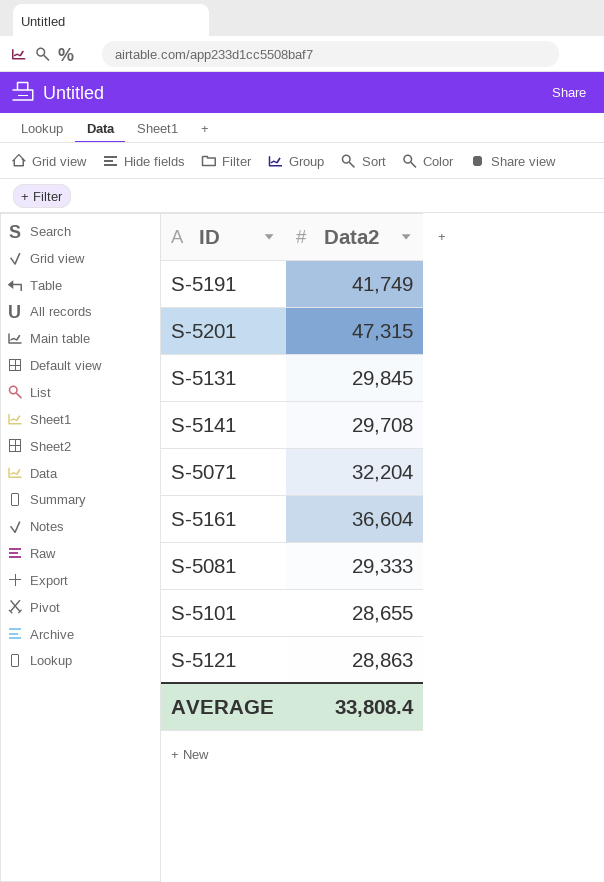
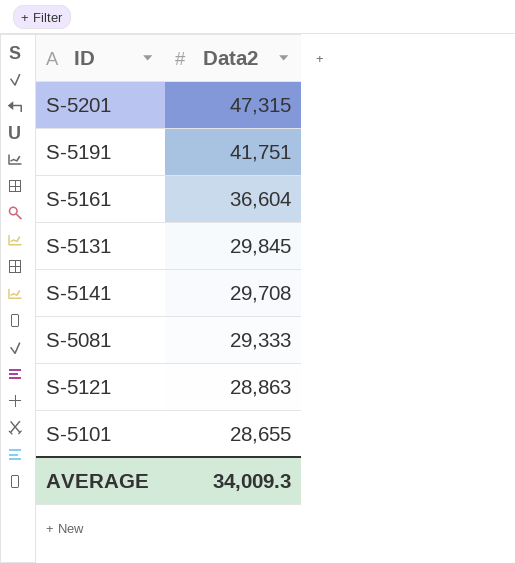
row order: none -> Data2 descending
row S-5071: 32,204 -> none
S-5191 | Data2: 41,749 -> 41,751
AVERAGE | Data2: 33,808.4 -> 34,009.3

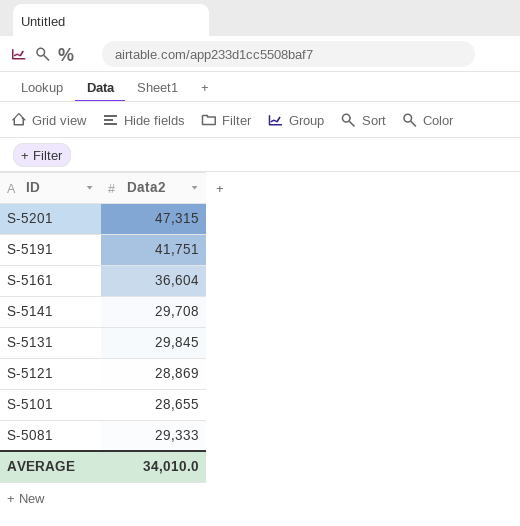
row order: Data2 descending -> ID descending
S-5121 | Data2: 28,863 -> 28,869
AVERAGE | Data2: 34,009.3 -> 34,010.0

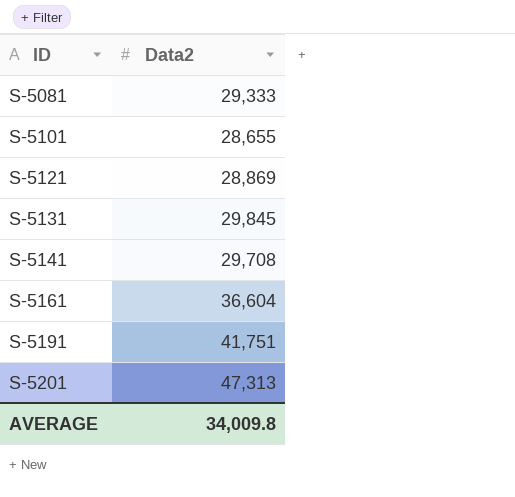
row order: ID descending -> ID ascending
S-5201 | Data2: 47,315 -> 47,313
AVERAGE | Data2: 34,010.0 -> 34,009.8

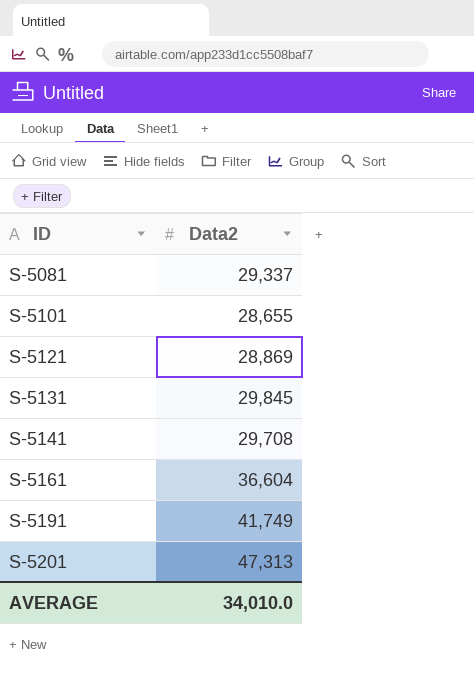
S-5081 | Data2: 29,333 -> 29,337
S-5191 | Data2: 41,751 -> 41,749
AVERAGE | Data2: 34,009.8 -> 34,010.0

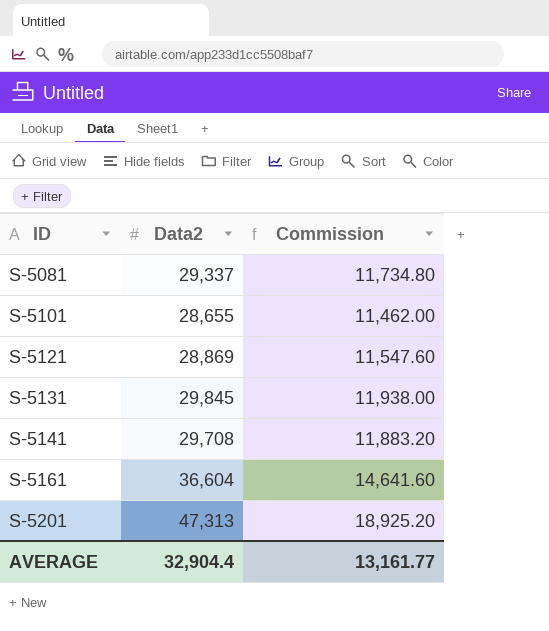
column Commission | formula: none -> [Data2] * 0.4
row S-5191: 41,749 -> none
AVERAGE | Data2: 34,010.0 -> 32,904.4

